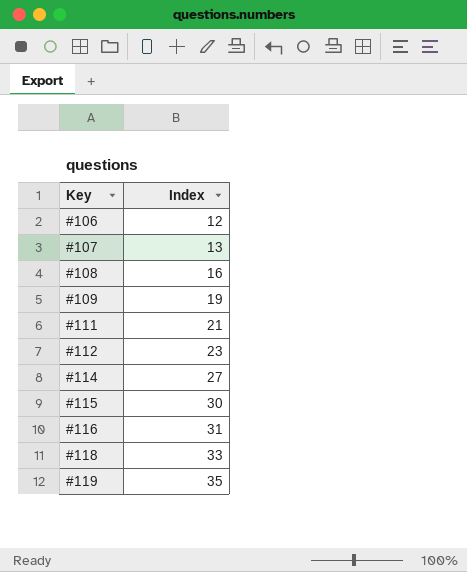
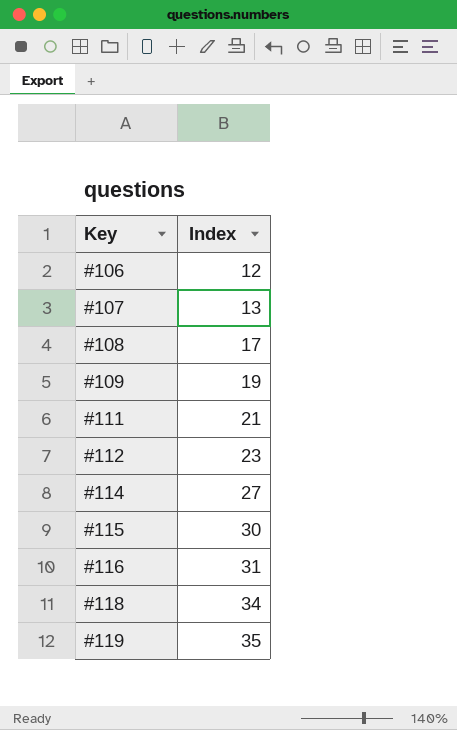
#108 | Index: 16 -> 17
#118 | Index: 33 -> 34

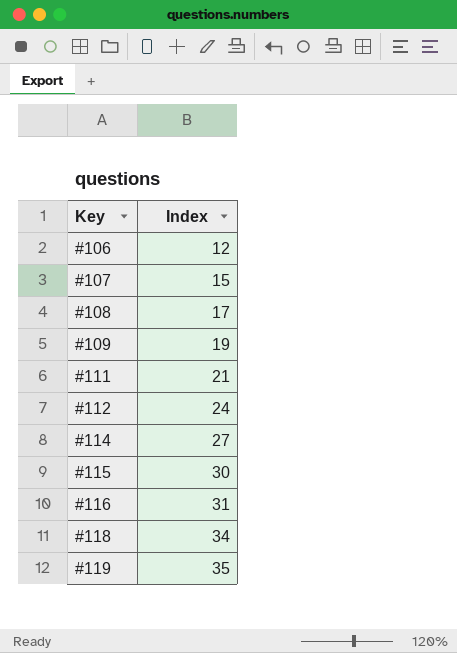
#107 | Index: 13 -> 15
#112 | Index: 23 -> 24

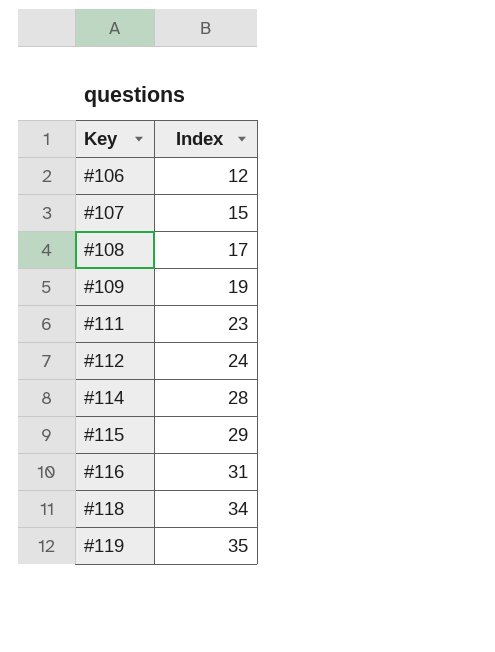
#111 | Index: 21 -> 23
#114 | Index: 27 -> 28
#115 | Index: 30 -> 29

